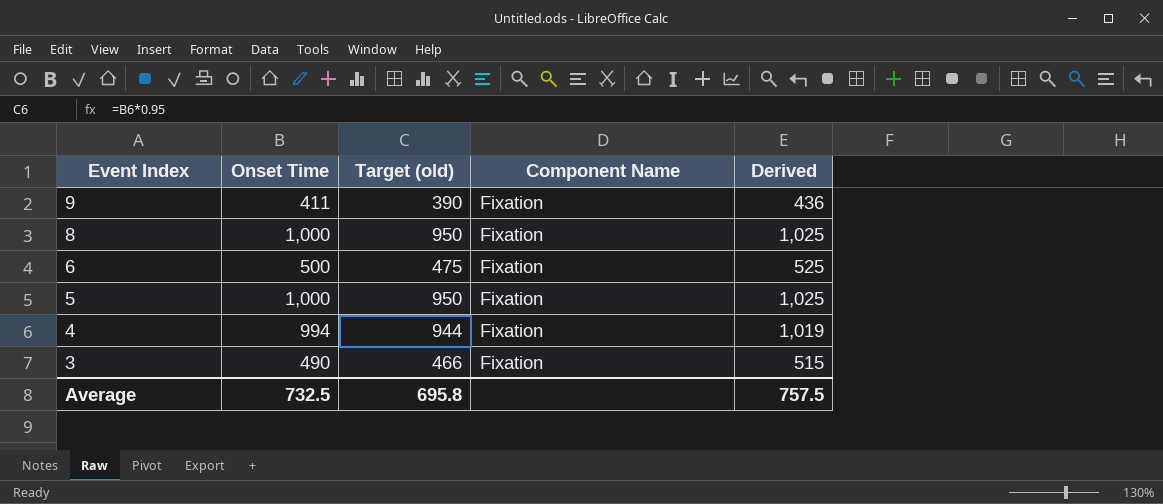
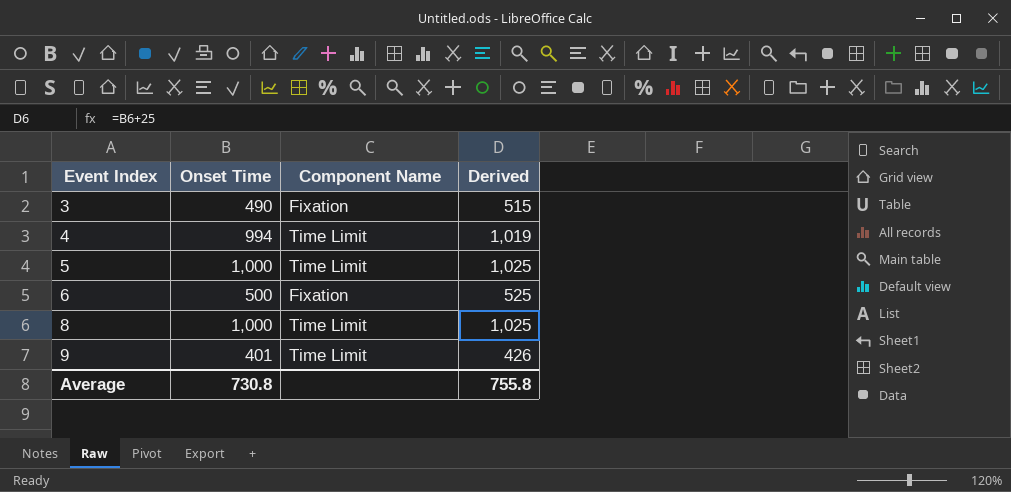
row order: Event Index descending -> Event Index ascending
column Target (old) | formula: [Onset Time] * 0.95 -> none
4 | Component Name: Fixation -> Time Limit
5 | Component Name: Fixation -> Time Limit
8 | Component Name: Fixation -> Time Limit
9 | Onset Time: 411 -> 401
9 | Component Name: Fixation -> Time Limit
9 | Derived: 436 -> 426
Average | Onset Time: 732.5 -> 730.8
Average | Derived: 757.5 -> 755.8

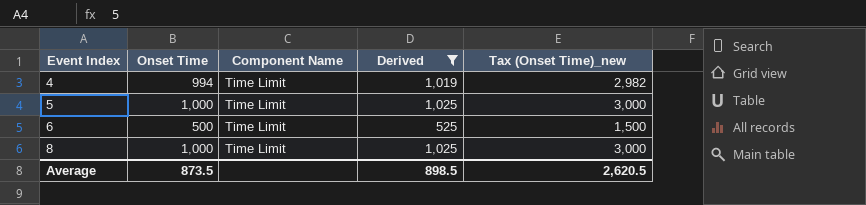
filter: none -> Derived >= 525
column Tax (Onset Time)_new | formula: none -> [Onset Time] * 3
6 | Component Name: Fixation -> Time Limit
Average | Onset Time: 730.8 -> 873.5
Average | Derived: 755.8 -> 898.5

